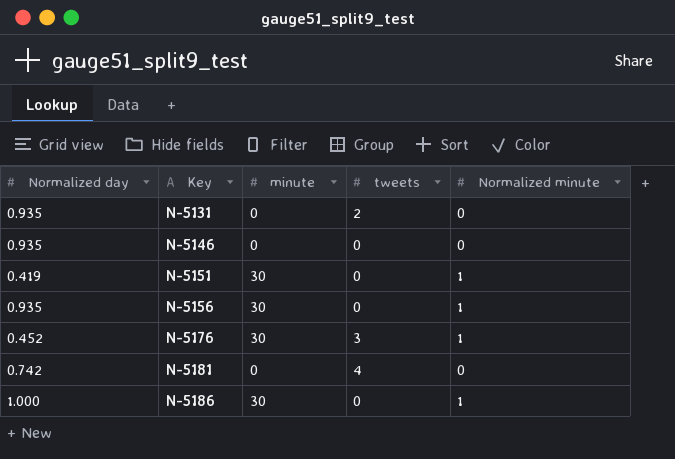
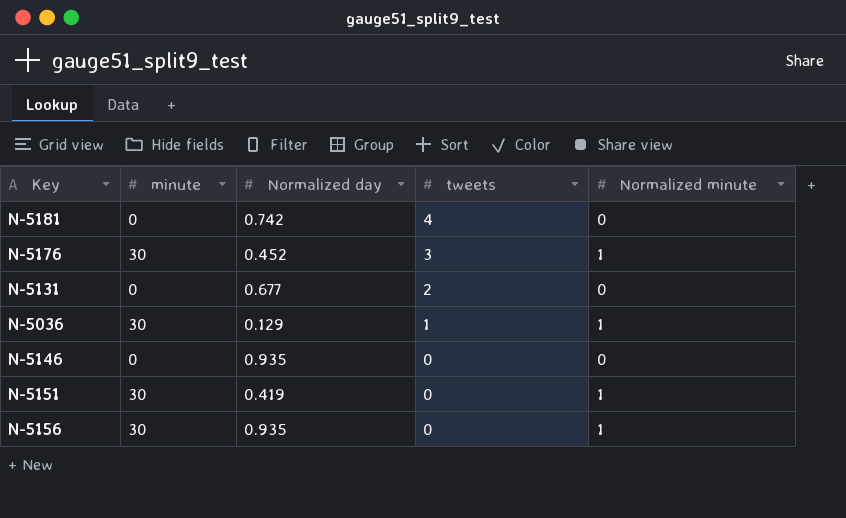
row order: Key ascending -> tweets descending
column Normalized day | position: 1 -> 3
row N-5186: 1.000 | 30 | 0 | 1 -> none
N-5131 | Normalized day: 0.935 -> 0.677
row N-5036: none -> 30 | 0.129 | 1 | 1

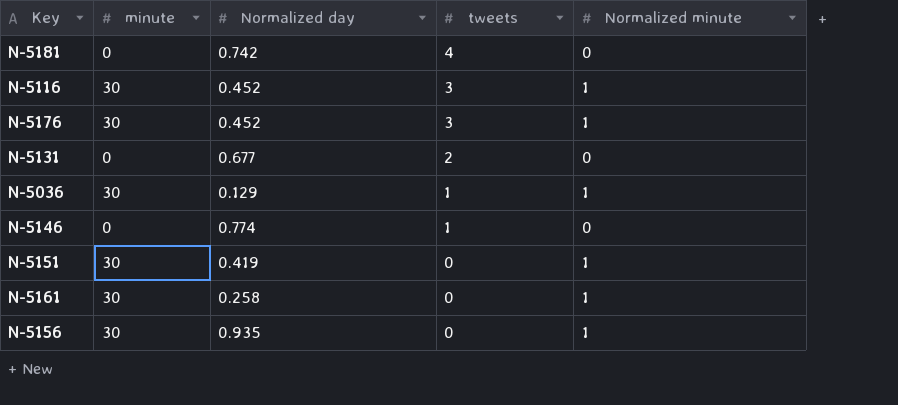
row N-5116: none -> 30 | 0.452 | 3 | 1
N-5146 | Normalized day: 0.935 -> 0.774
N-5146 | tweets: 0 -> 1
row N-5161: none -> 30 | 0.258 | 0 | 1

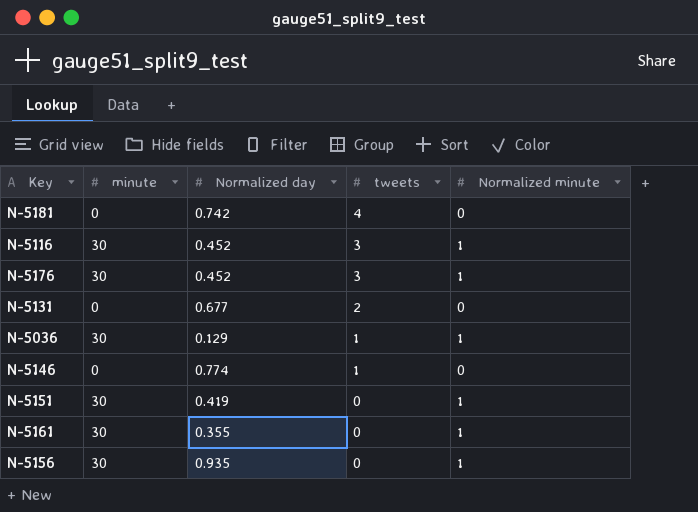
N-5161 | Normalized day: 0.258 -> 0.355

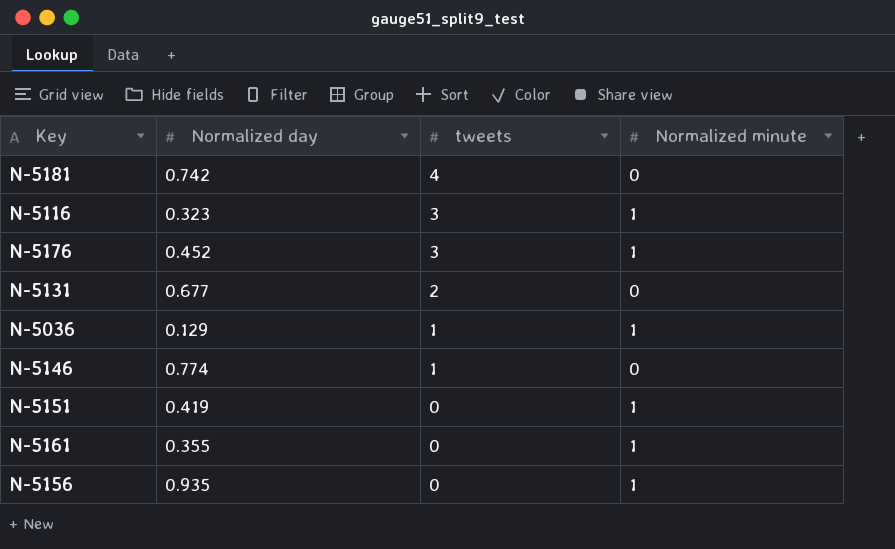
column minute | position: 2 -> none
N-5116 | Normalized day: 0.452 -> 0.323

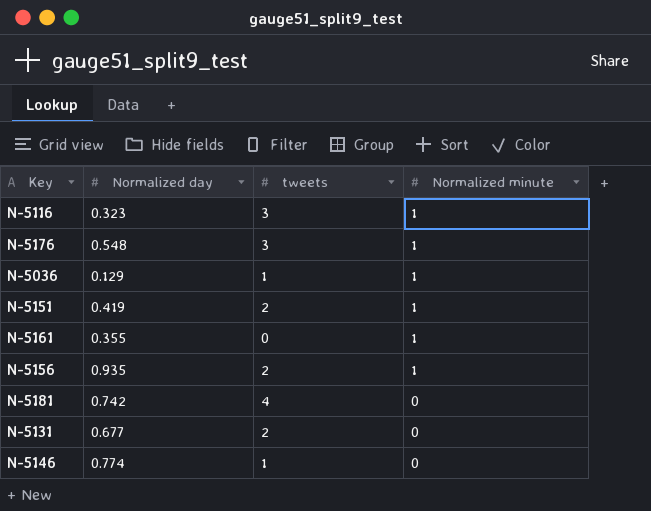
row order: tweets descending -> Normalized minute descending
N-5176 | Normalized day: 0.452 -> 0.548
N-5151 | tweets: 0 -> 2
N-5156 | tweets: 0 -> 2

